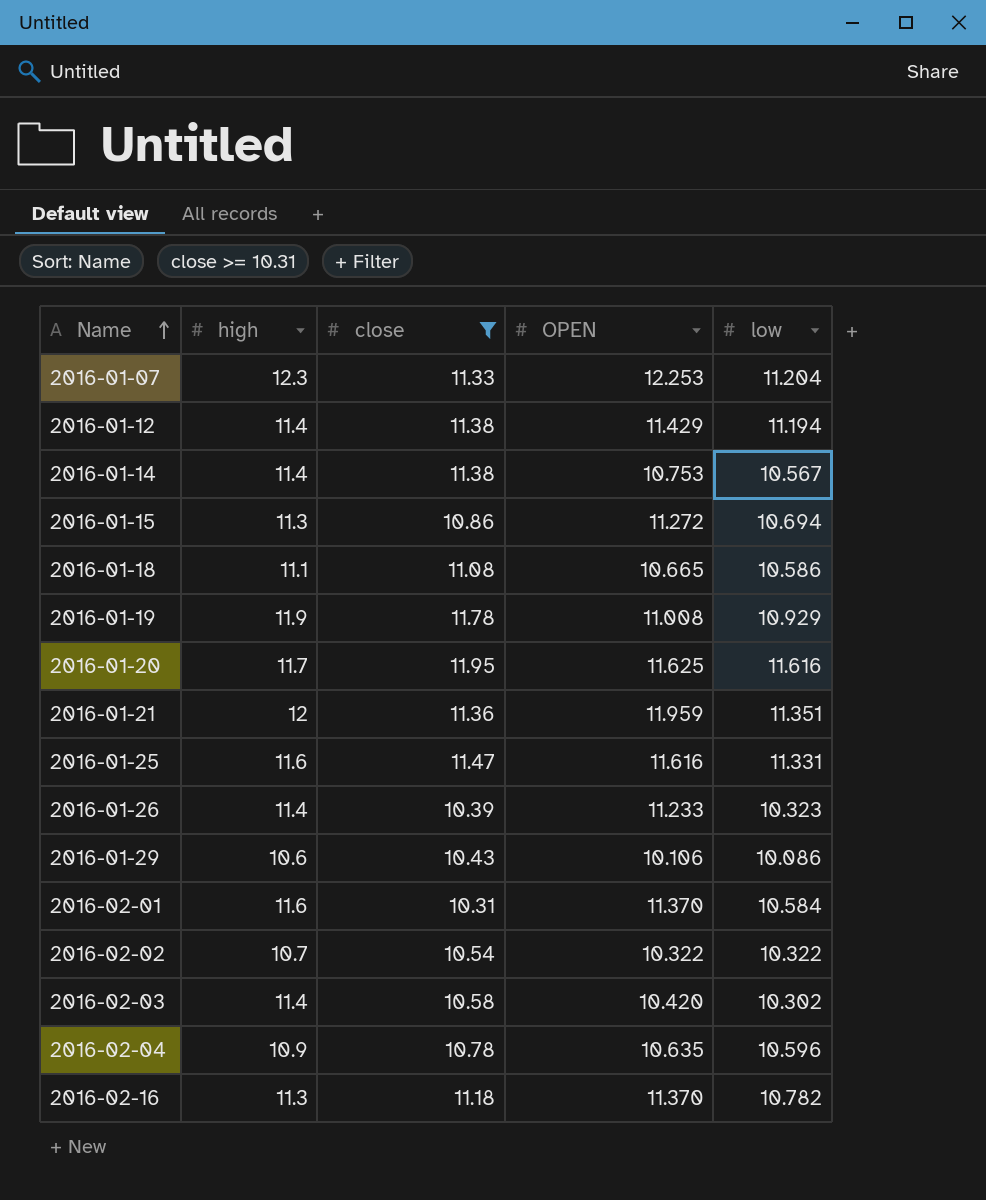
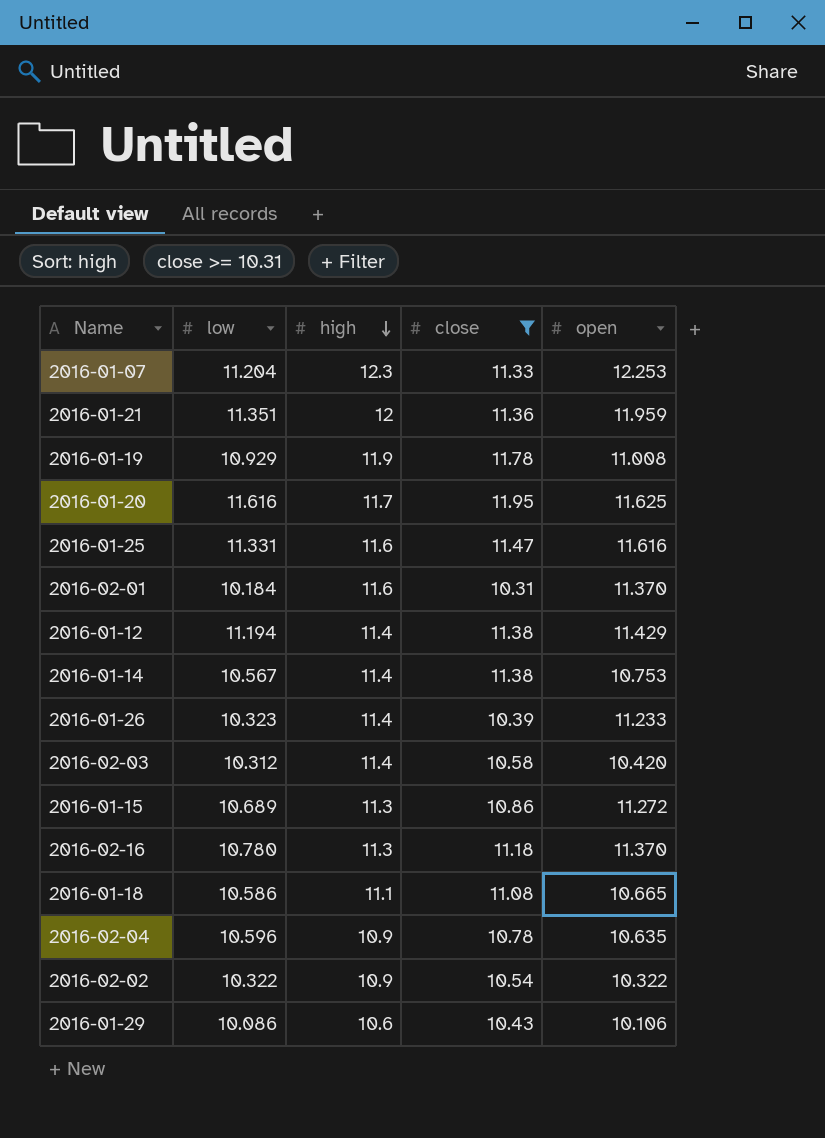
row order: Name ascending -> high descending
column low | position: 5 -> 2
column name: OPEN -> open
2016-02-01 | low: 10.584 -> 10.184
2016-02-03 | low: 10.302 -> 10.312
2016-01-15 | low: 10.694 -> 10.689
2016-02-16 | low: 10.782 -> 10.780
2016-02-02 | high: 10.7 -> 10.9

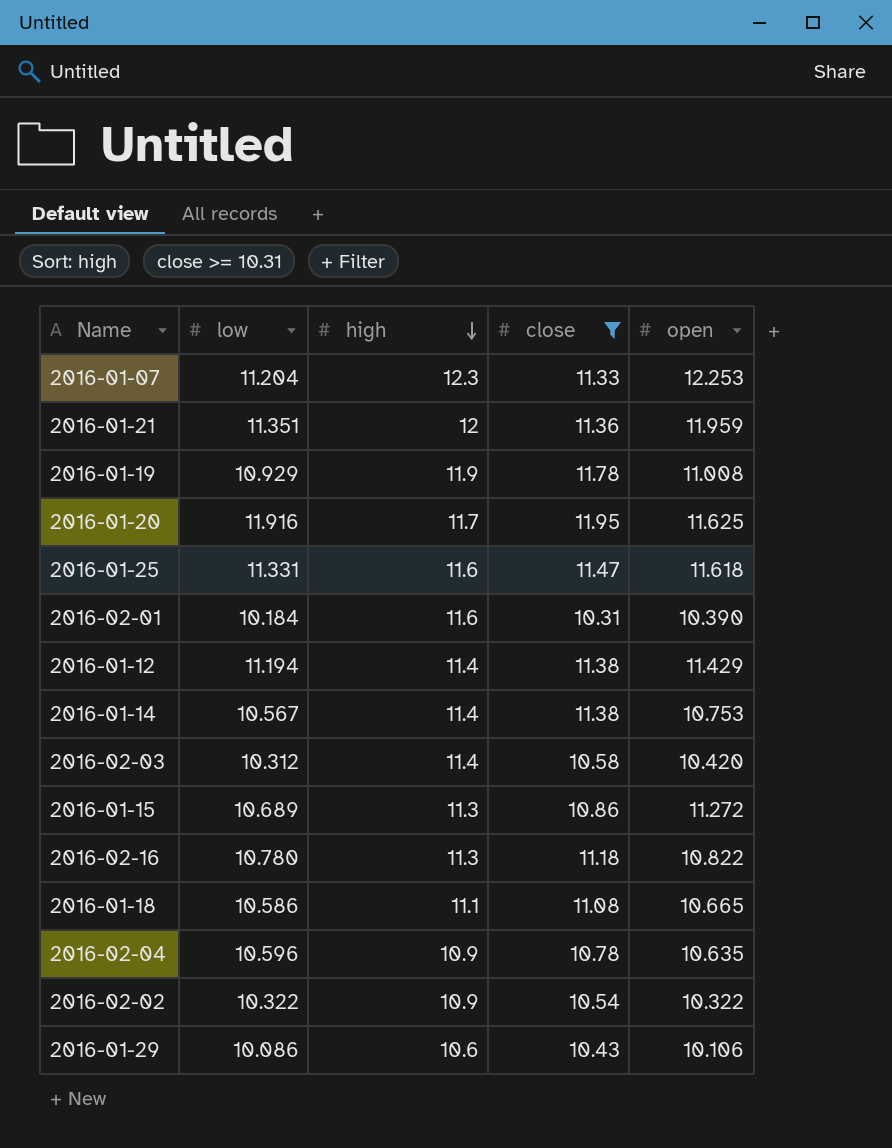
row 2016-01-26: 10.323 | 11.4 | 10.39 | 11.233 -> none
2016-01-20 | low: 11.616 -> 11.916
2016-01-25 | open: 11.616 -> 11.618
2016-02-01 | open: 11.370 -> 10.390
2016-02-16 | open: 11.370 -> 10.822

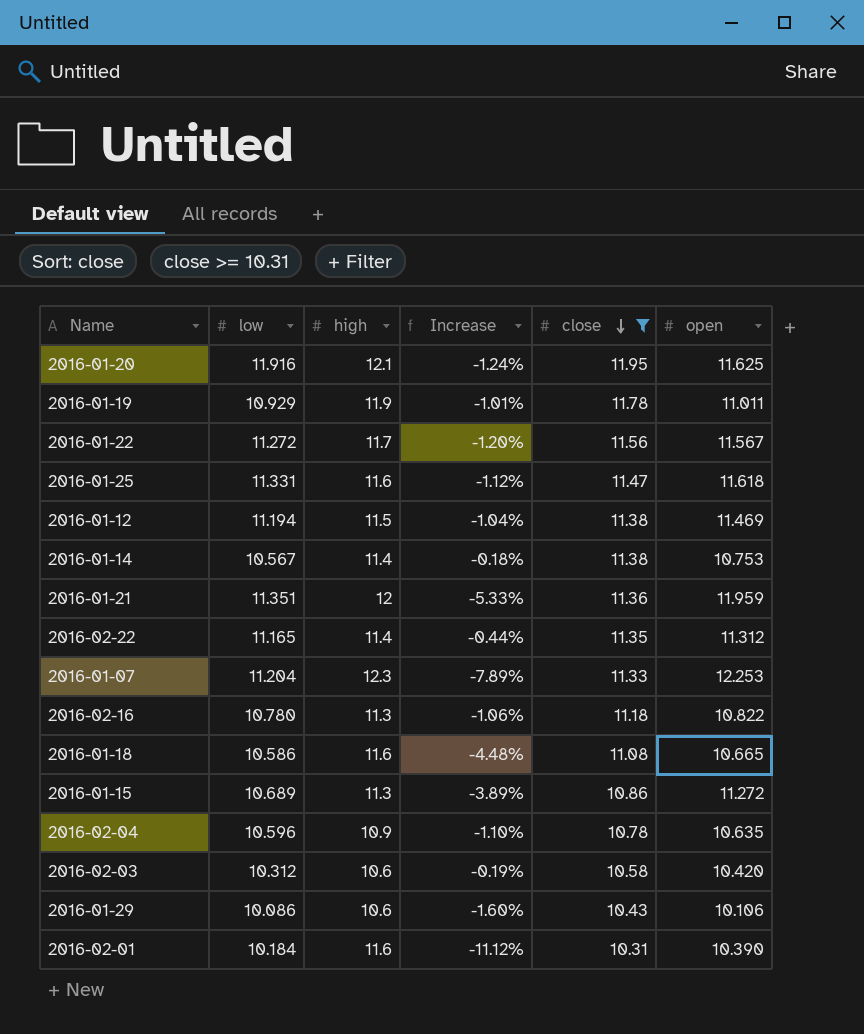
row order: high descending -> close descending
column Increase | formula: none -> ([close] - [high]) / [high]
row 2016-02-02: 10.322 | 10.9 | 10.54 | 10.322 -> none
2016-01-20 | high: 11.7 -> 12.1
2016-01-19 | open: 11.008 -> 11.011
row 2016-01-22: none -> 11.272 | 11.7 | -1.20% | 11.56 | 11.567
2016-01-12 | high: 11.4 -> 11.5
2016-01-12 | open: 11.429 -> 11.469
row 2016-02-22: none -> 11.165 | 11.4 | -0.44% | 11.35 | 11.312
2016-01-18 | high: 11.1 -> 11.6
2016-02-03 | high: 11.4 -> 10.6

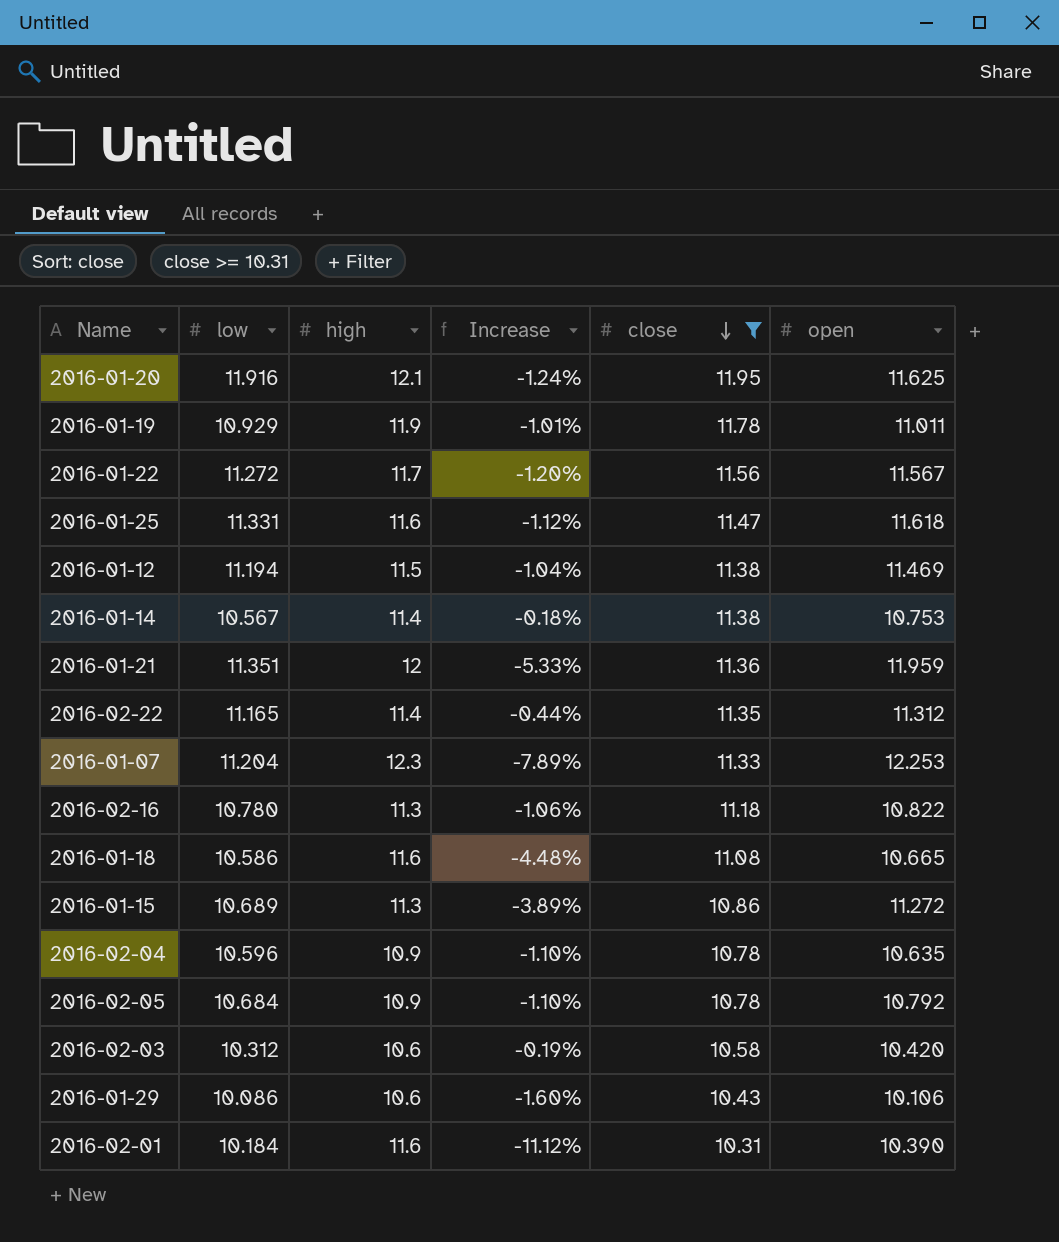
row 2016-02-05: none -> 10.684 | 10.9 | -1.10% | 10.78 | 10.792

